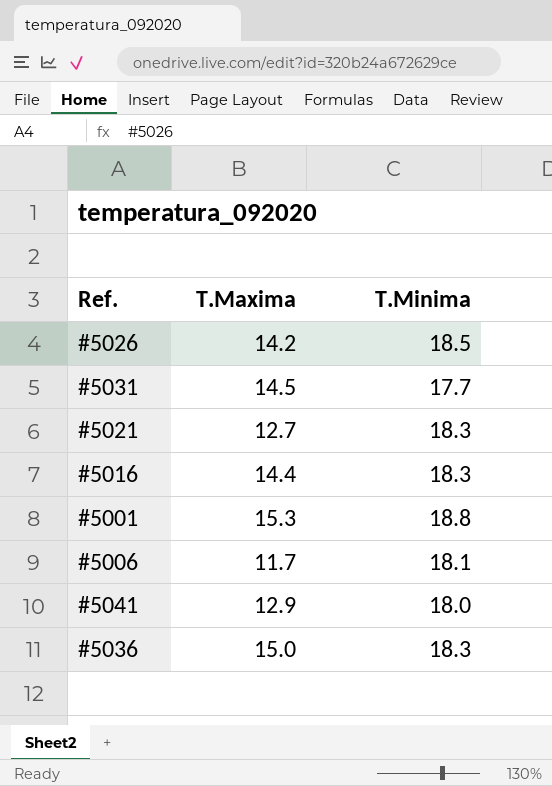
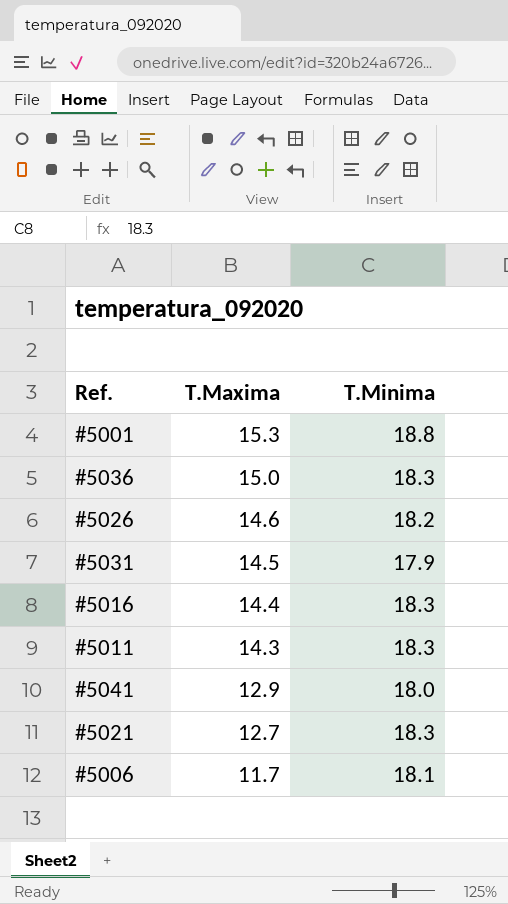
row order: none -> T.Maxima descending
#5026 | T.Maxima: 14.2 -> 14.6
#5026 | T.Minima: 18.5 -> 18.2
#5031 | T.Minima: 17.7 -> 17.9
row #5011: none -> 14.3 | 18.3

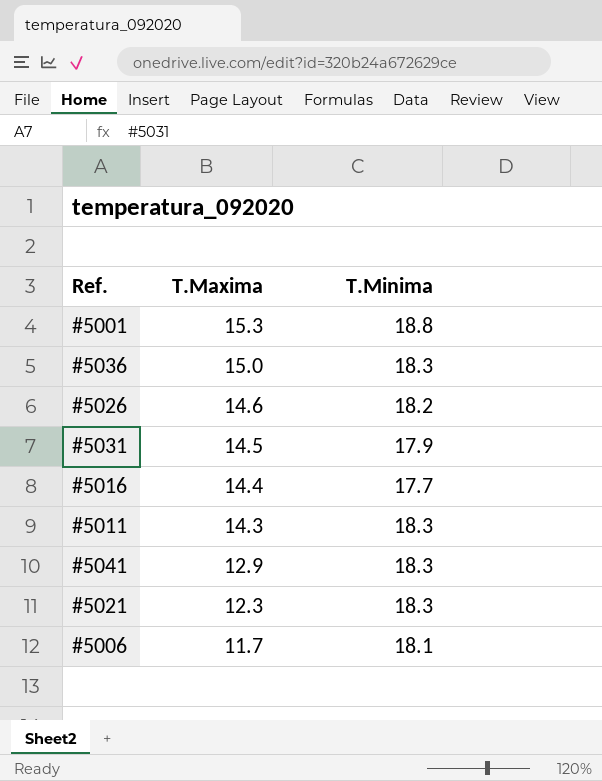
#5016 | T.Minima: 18.3 -> 17.7
#5041 | T.Minima: 18.0 -> 18.3
#5021 | T.Maxima: 12.7 -> 12.3

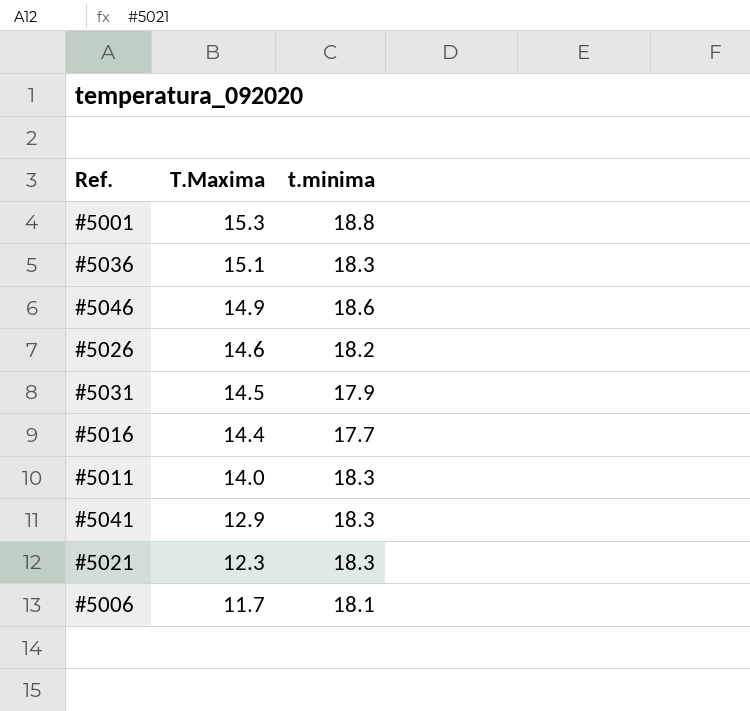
column name: T.Minima -> t.minima
#5036 | T.Maxima: 15.0 -> 15.1
row #5046: none -> 14.9 | 18.6
#5011 | T.Maxima: 14.3 -> 14.0

